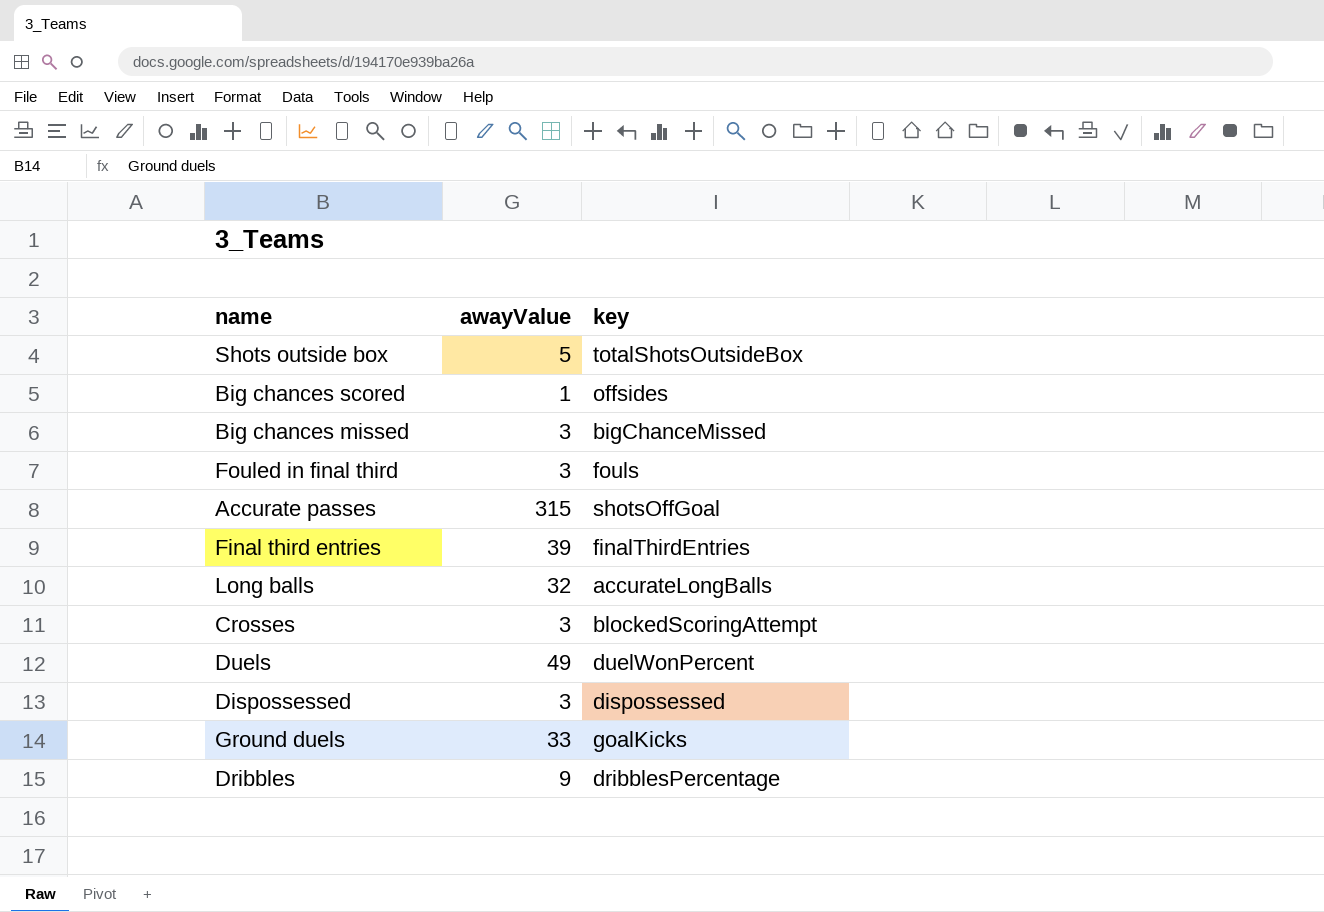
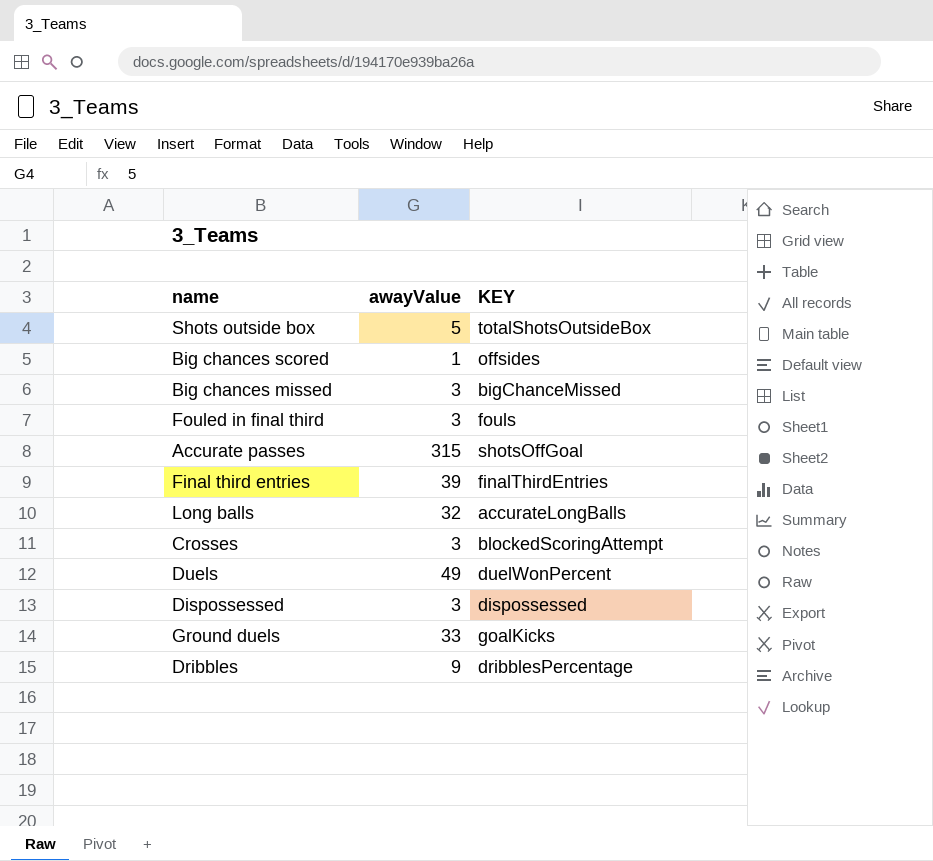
column name: key -> KEY

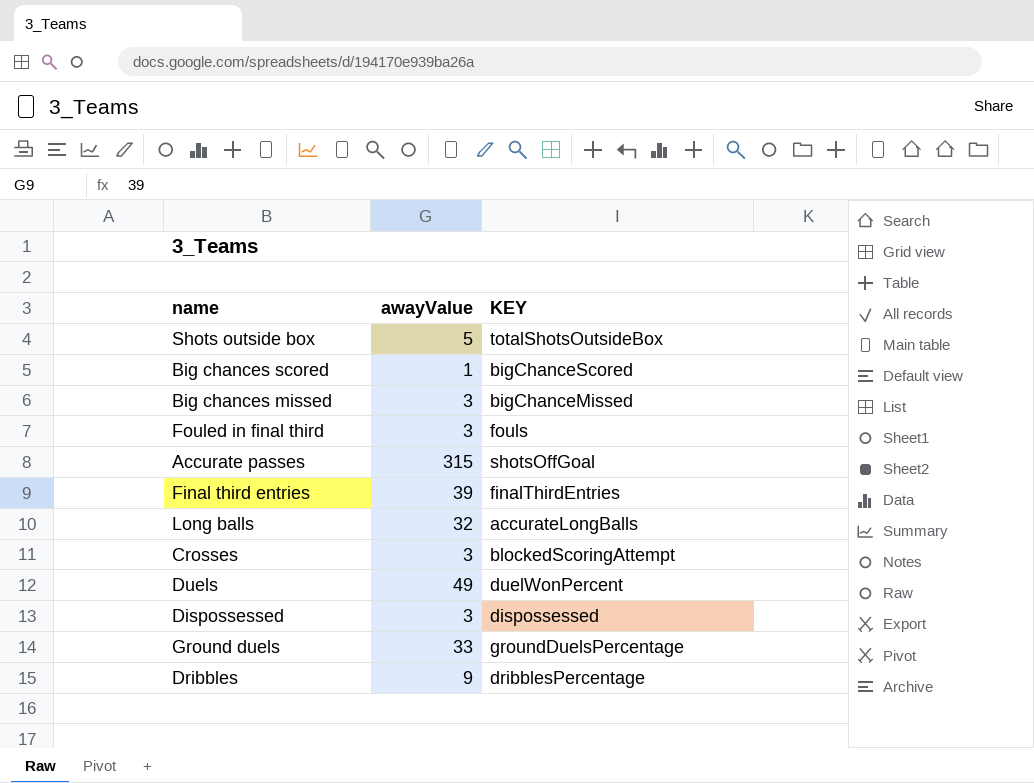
Big chances scored | KEY: offsides -> bigChanceScored
Ground duels | KEY: goalKicks -> groundDuelsPercentage

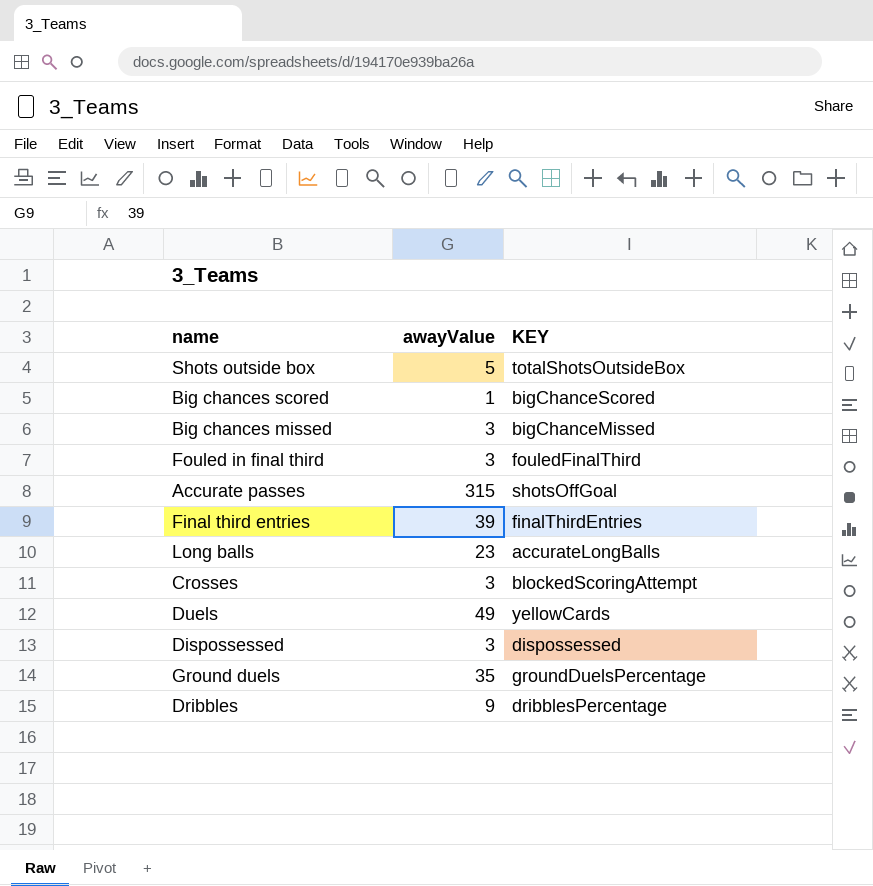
Fouled in final third | KEY: fouls -> fouledFinalThird
Long balls | awayValue: 32 -> 23
Duels | KEY: duelWonPercent -> yellowCards
Ground duels | awayValue: 33 -> 35

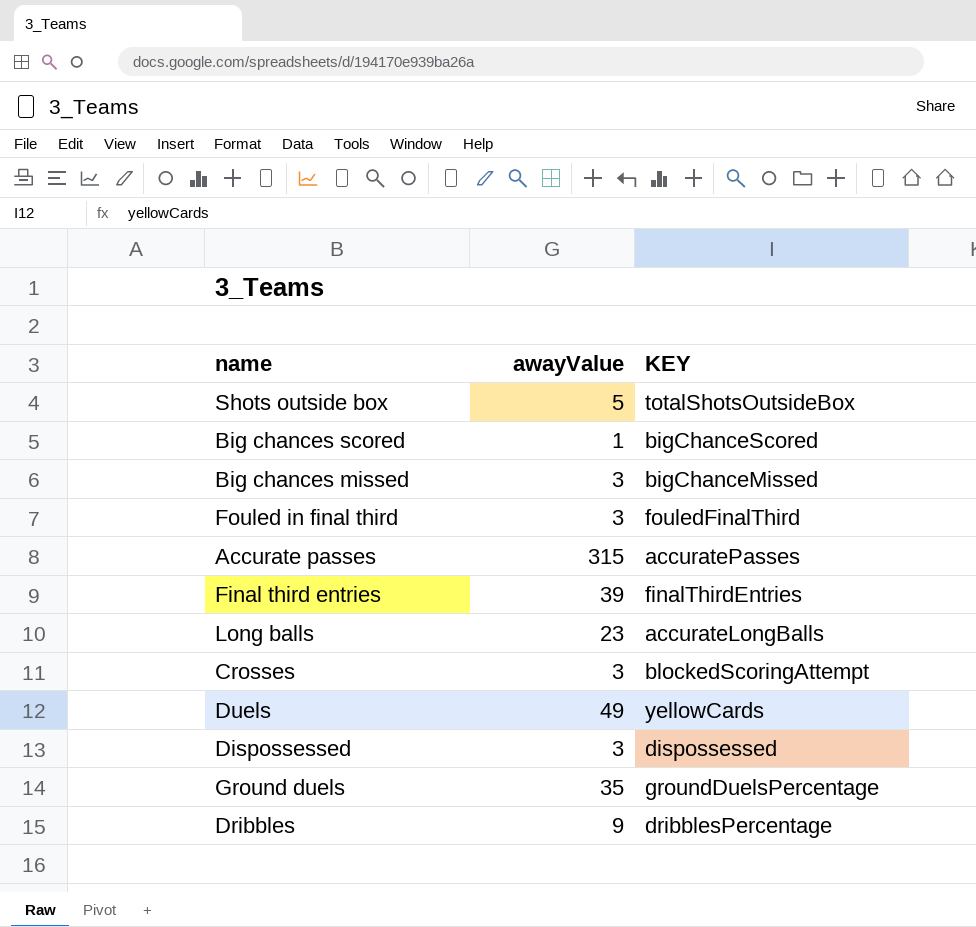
Accurate passes | KEY: shotsOffGoal -> accuratePasses

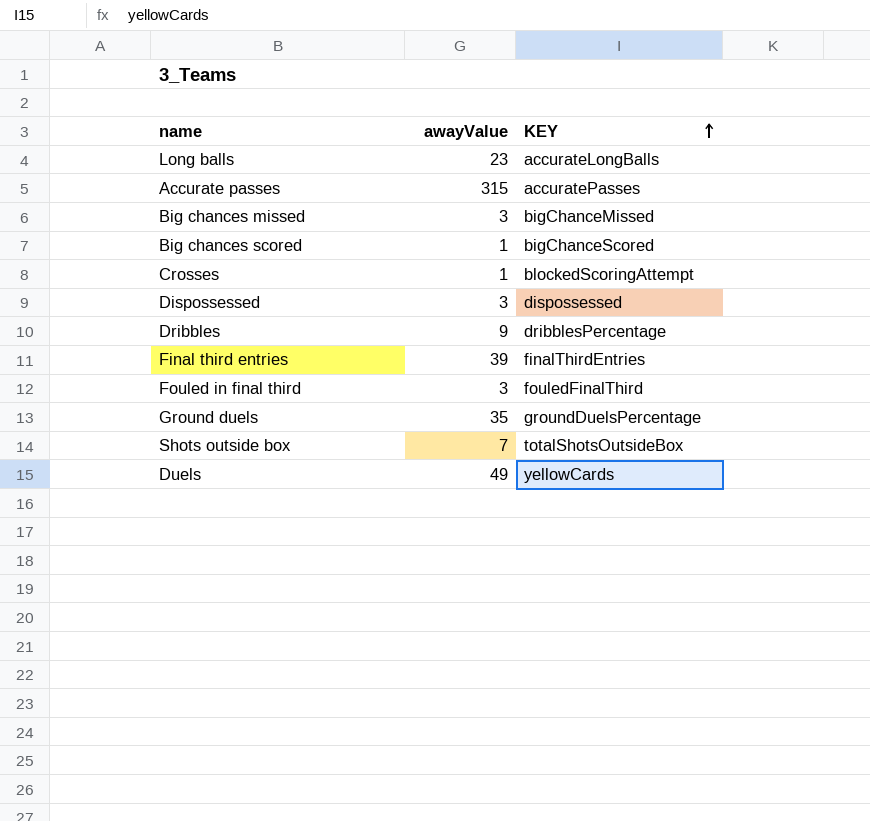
row order: none -> KEY ascending
Crosses | awayValue: 3 -> 1
Shots outside box | awayValue: 5 -> 7

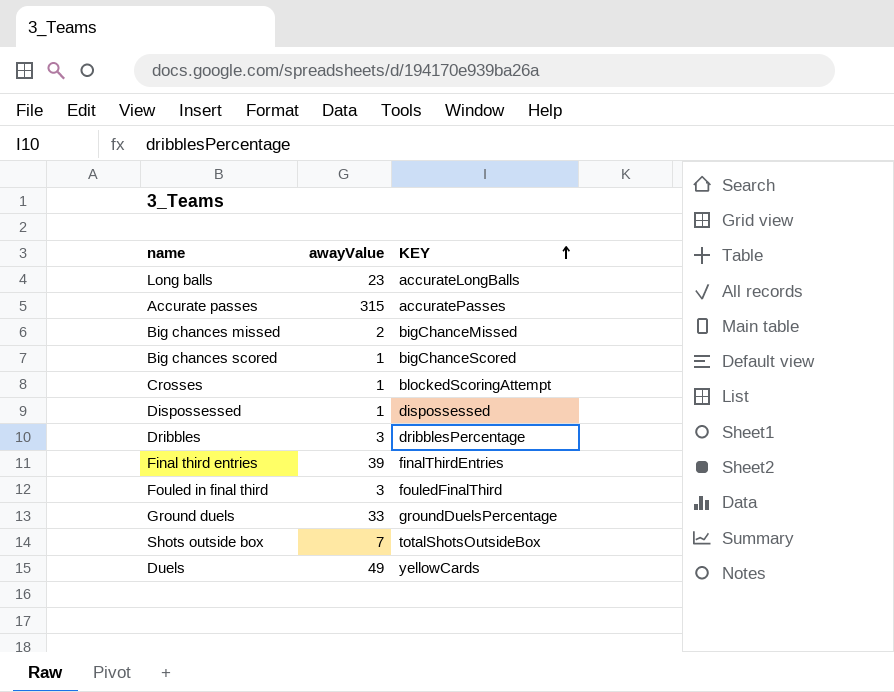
Big chances missed | awayValue: 3 -> 2
Dispossessed | awayValue: 3 -> 1
Dribbles | awayValue: 9 -> 3
Ground duels | awayValue: 35 -> 33

